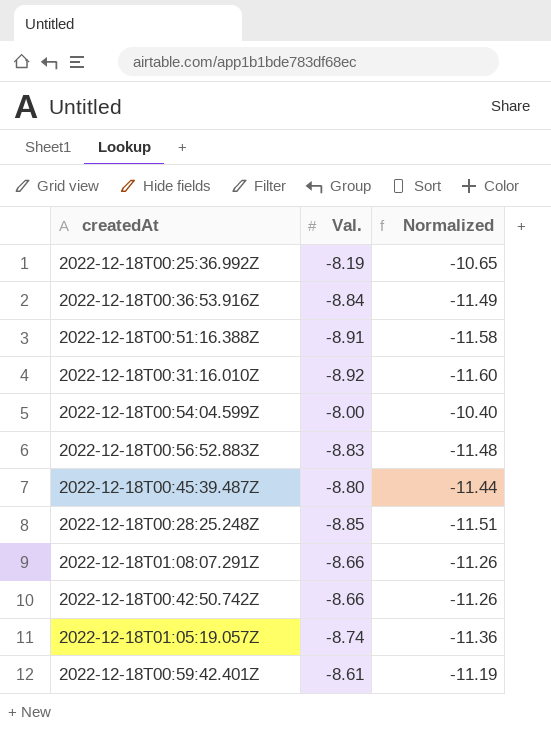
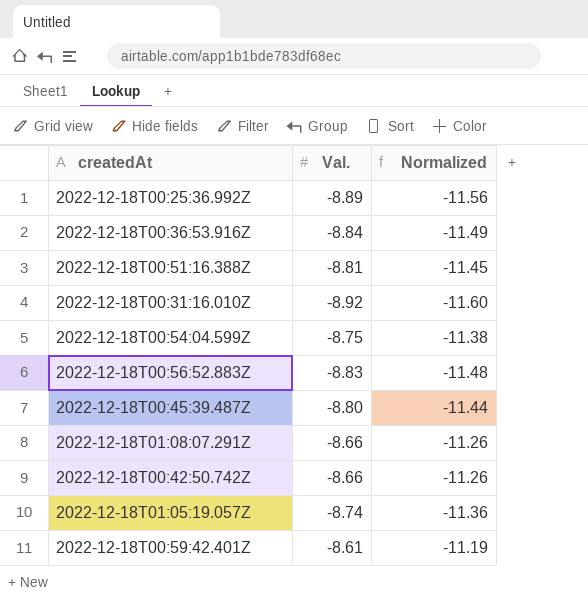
row 2022-12-18T00:28:25.248Z: -8.85 | -11.51 -> none
2022-12-18T00:25:36.992Z | Val.: -8.19 -> -8.89
2022-12-18T00:25:36.992Z | Normalized: -10.65 -> -11.56
2022-12-18T00:51:16.388Z | Val.: -8.91 -> -8.81
2022-12-18T00:51:16.388Z | Normalized: -11.58 -> -11.45
2022-12-18T00:54:04.599Z | Val.: -8.00 -> -8.75
2022-12-18T00:54:04.599Z | Normalized: -10.40 -> -11.38

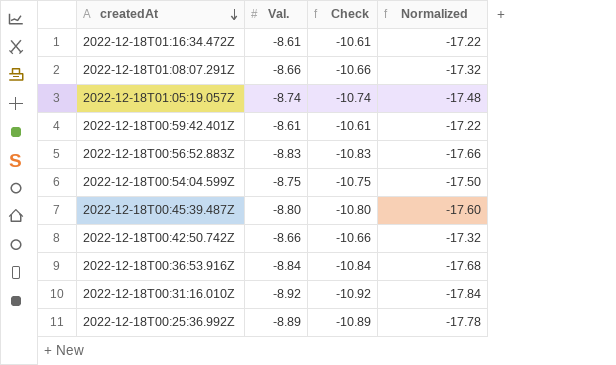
row order: none -> createdAt descending
column Check | formula: none -> [Val.] - 2
column Normalized | formula: [Val.] * 1.3 -> [Val.] * 2
row 2022-12-18T00:51:16.388Z: -8.81 | -11.45 -> none
row 2022-12-18T01:16:34.472Z: none -> -8.61 | -10.61 | -17.22

